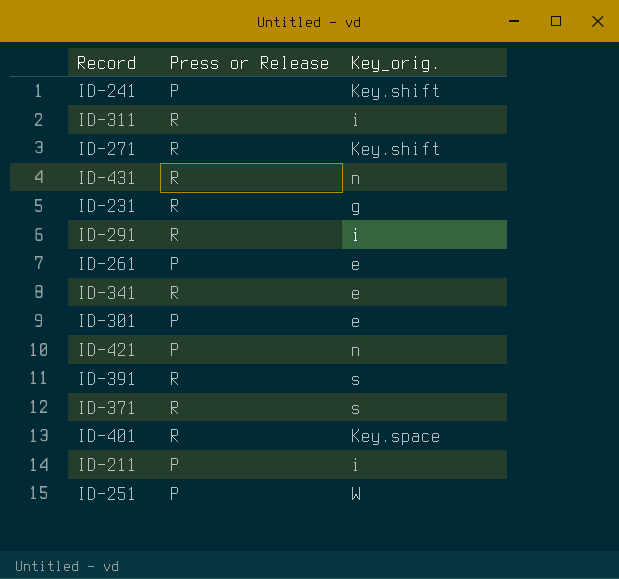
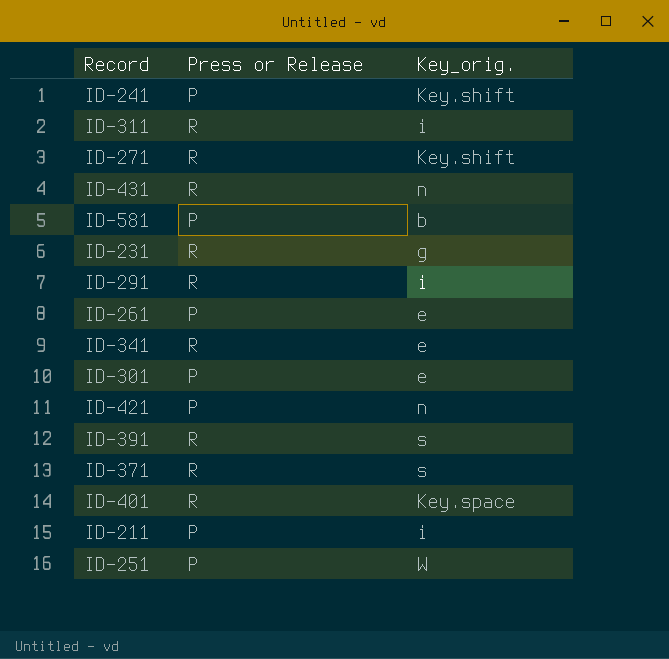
row ID-581: none -> P | b

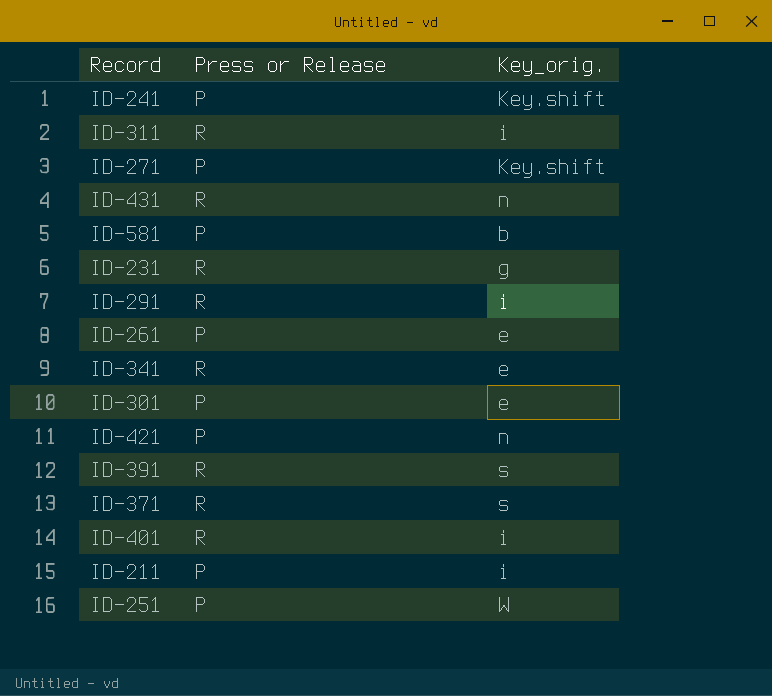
ID-271 | Press or Release: R -> P
ID-401 | Key_orig.: Key.space -> i

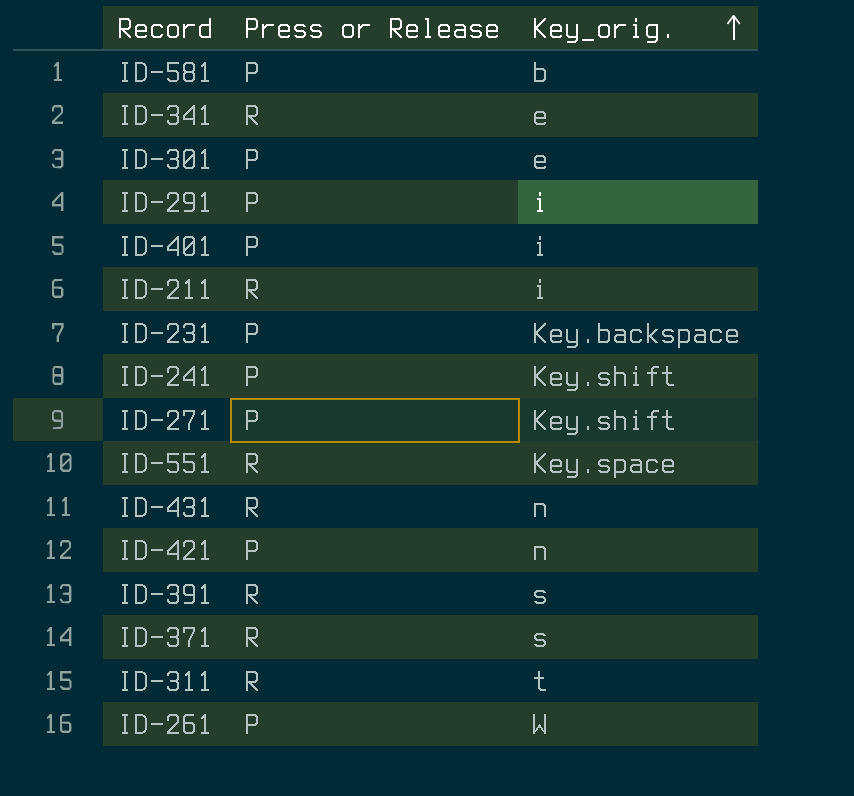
row order: none -> Key_orig. ascending
row ID-251: P | W -> none
ID-291 | Press or Release: R -> P
ID-401 | Press or Release: R -> P
ID-211 | Press or Release: P -> R
ID-231 | Press or Release: R -> P
ID-231 | Key_orig.: g -> Key.backspace
row ID-551: none -> R | Key.space
ID-311 | Key_orig.: i -> t
ID-261 | Key_orig.: e -> W

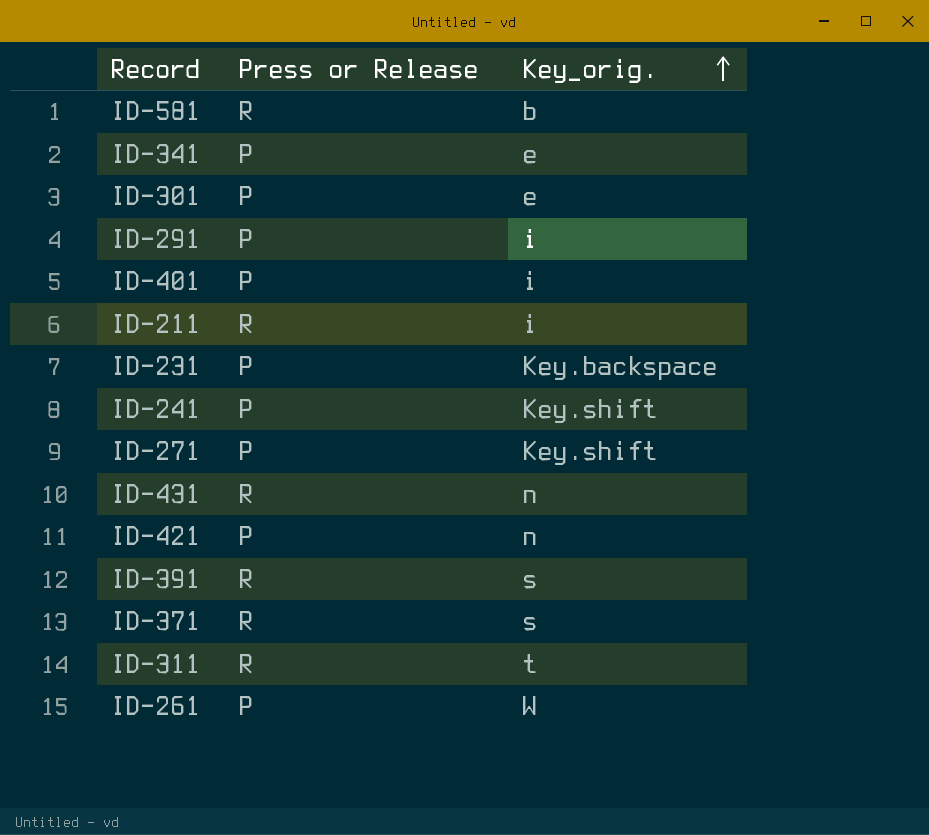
row ID-551: R | Key.space -> none
ID-581 | Press or Release: P -> R
ID-341 | Press or Release: R -> P

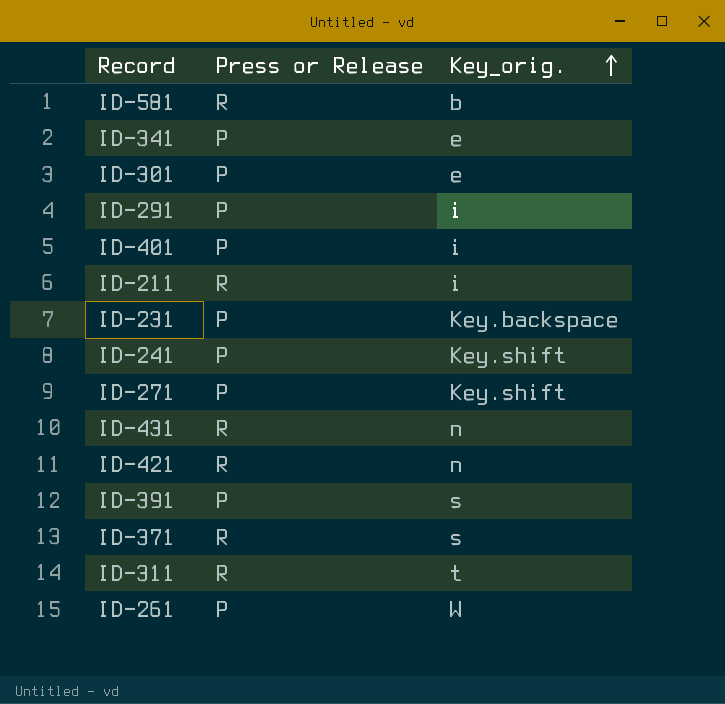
ID-421 | Press or Release: P -> R
ID-391 | Press or Release: R -> P

